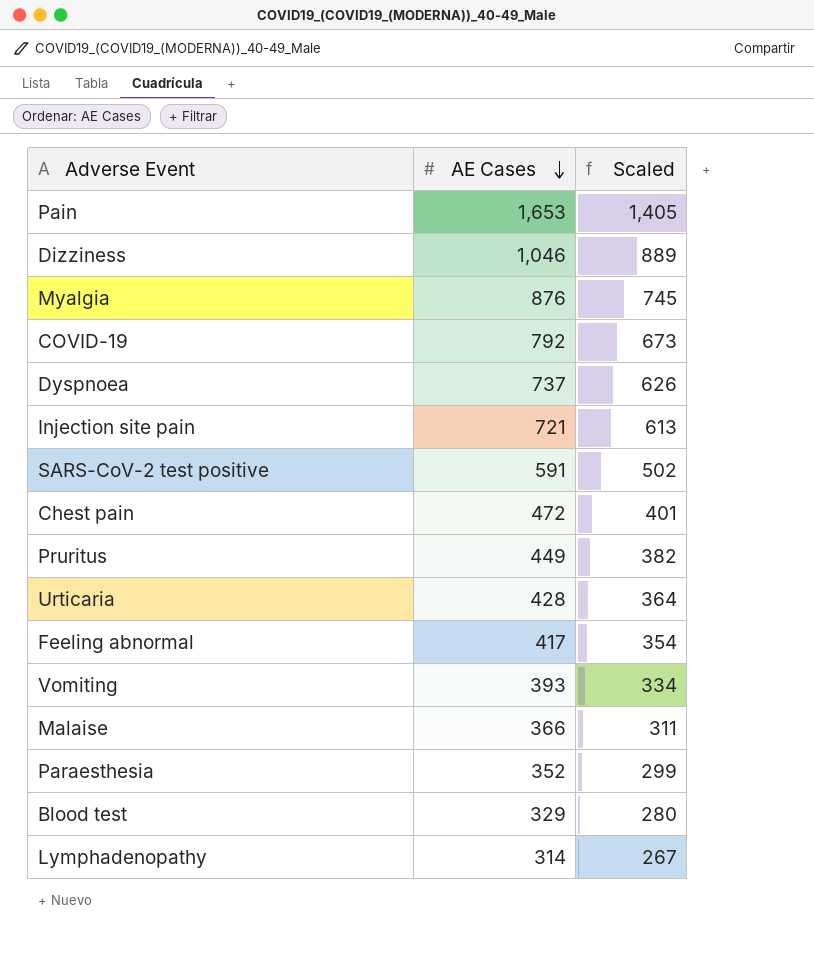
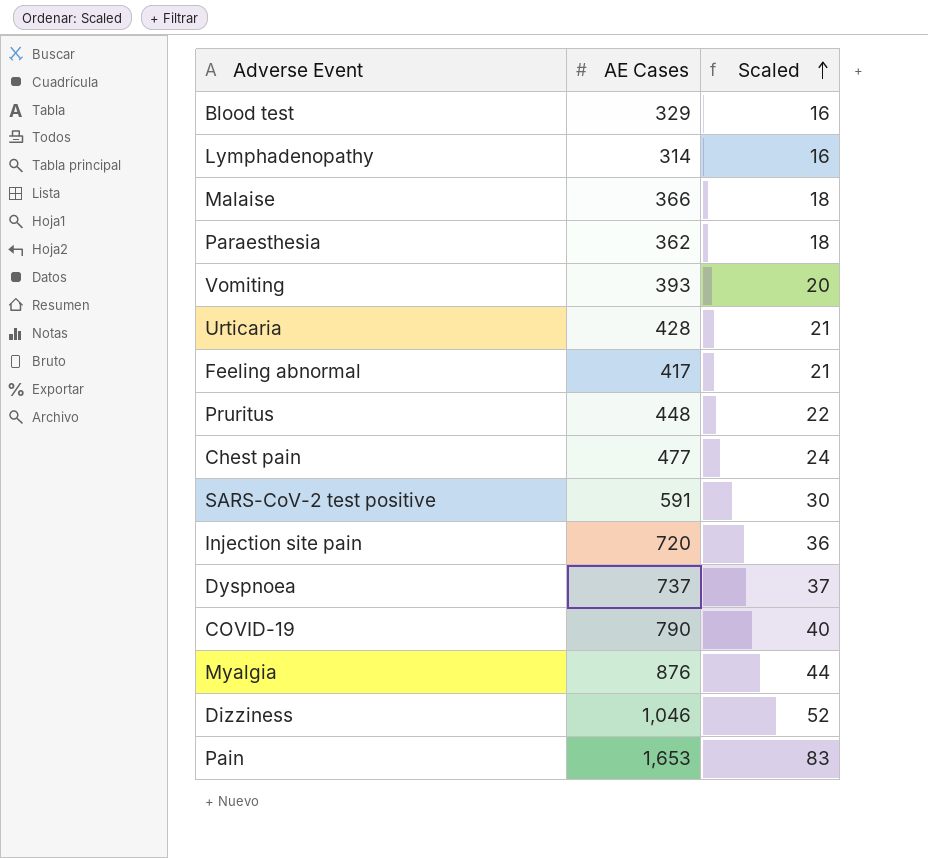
row order: AE Cases descending -> Scaled ascending
column Scaled | formula: [AE Cases] * 0.85 -> [AE Cases] * 0.05
Paraesthesia | AE Cases: 352 -> 362
Pruritus | AE Cases: 449 -> 448
Chest pain | AE Cases: 472 -> 477
Injection site pain | AE Cases: 721 -> 720
COVID-19 | AE Cases: 792 -> 790

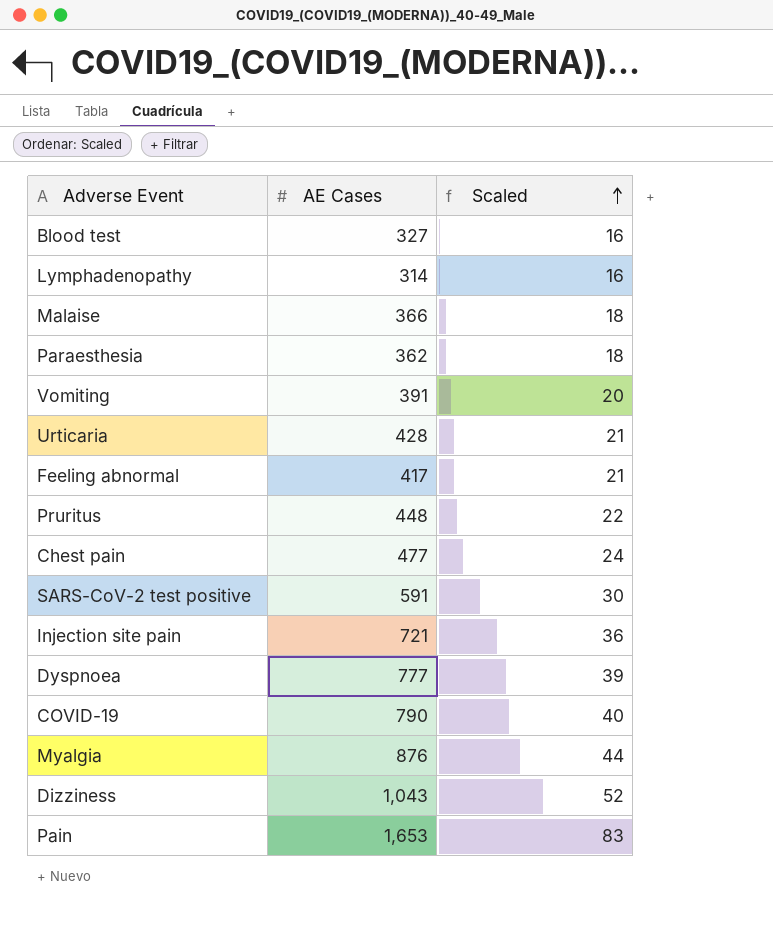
Blood test | AE Cases: 329 -> 327
Vomiting | AE Cases: 393 -> 391
Injection site pain | AE Cases: 720 -> 721
Dyspnoea | AE Cases: 737 -> 777
Dyspnoea | Scaled: 37 -> 39
Dizziness | AE Cases: 1,046 -> 1,043

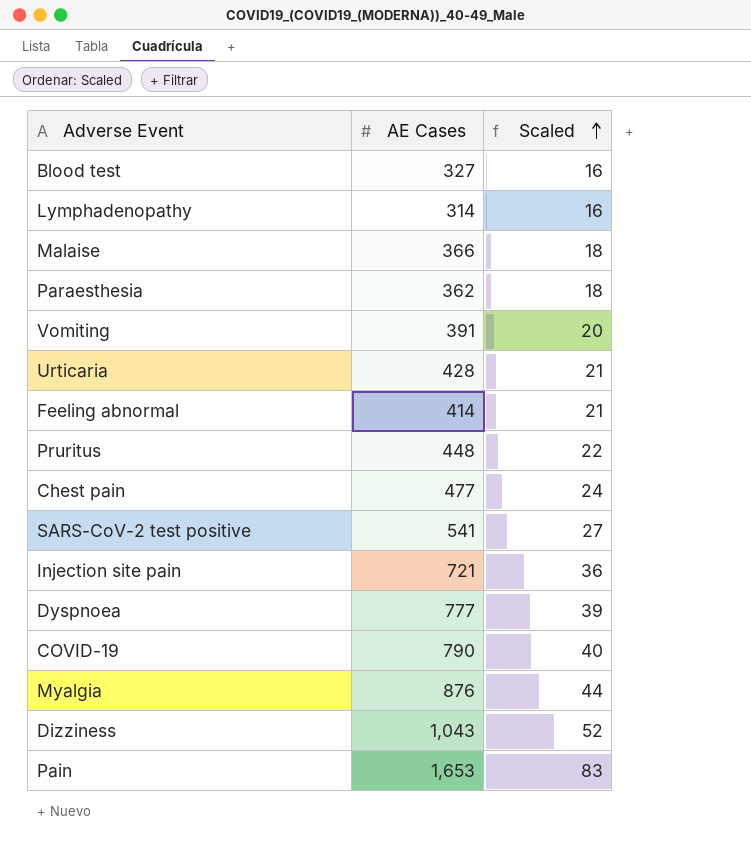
Feeling abnormal | AE Cases: 417 -> 414
SARS-CoV-2 test positive | AE Cases: 591 -> 541
SARS-CoV-2 test positive | Scaled: 30 -> 27

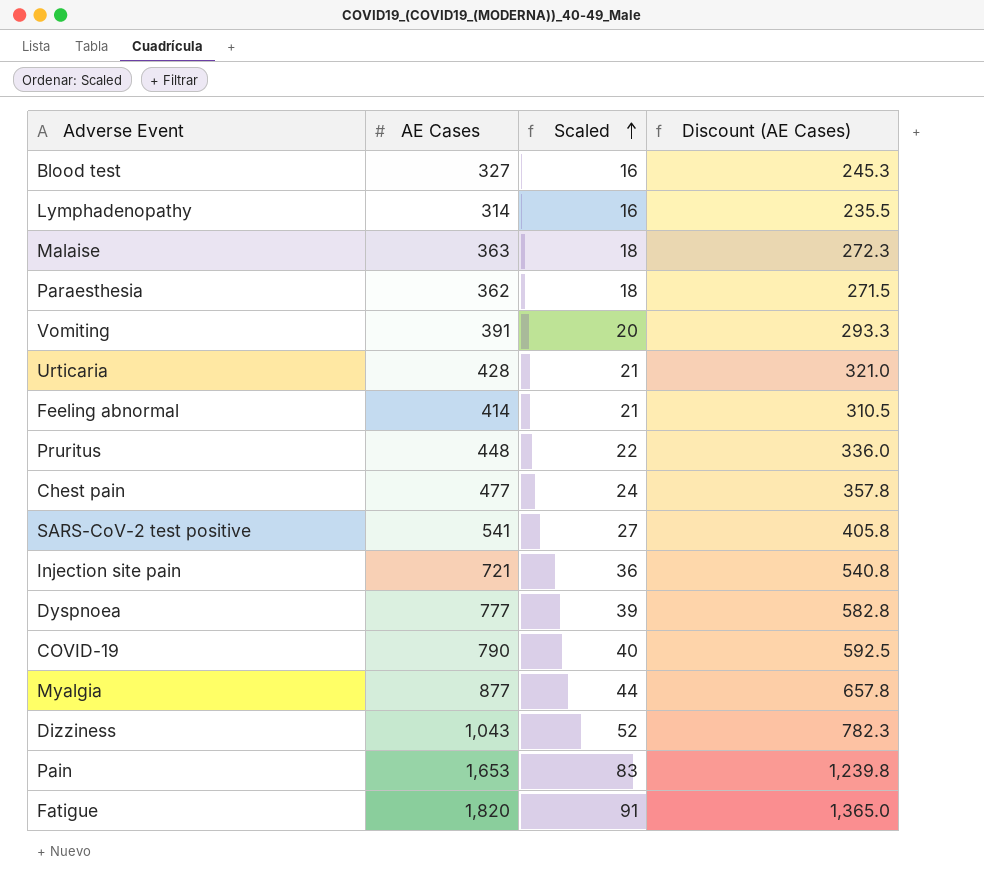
column Discount (AE Cases) | formula: none -> [AE Cases] * 0.75
Malaise | AE Cases: 366 -> 363
Myalgia | AE Cases: 876 -> 877
row Fatigue: none -> 1,820 | 91 | 1,365.0

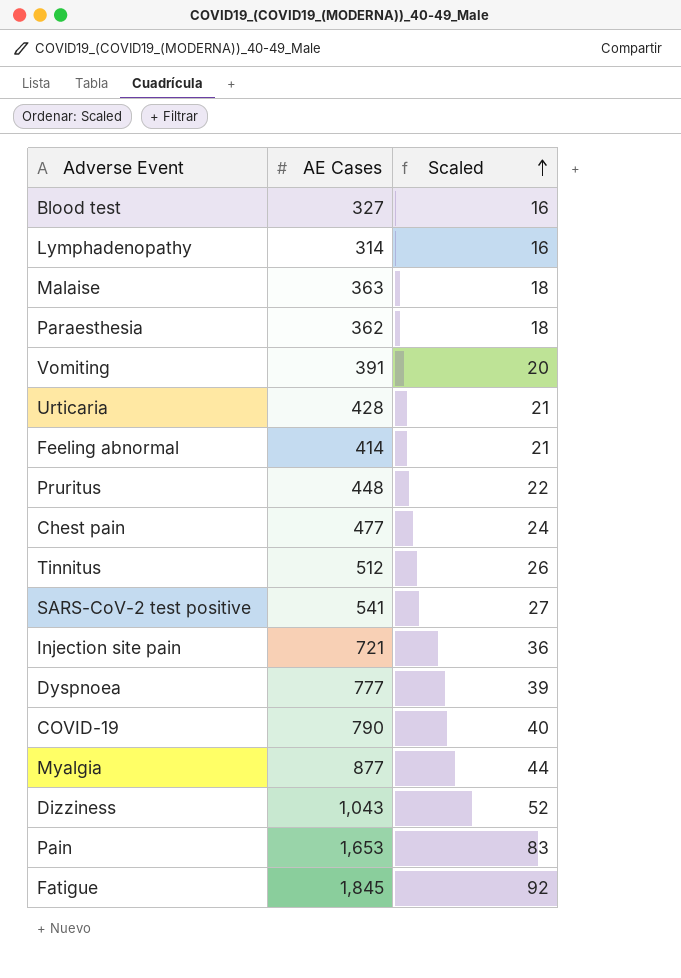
column Discount (AE Cases) | formula: [AE Cases] * 0.75 -> none
row Tinnitus: none -> 512 | 26
Fatigue | AE Cases: 1,820 -> 1,845
Fatigue | Scaled: 91 -> 92

